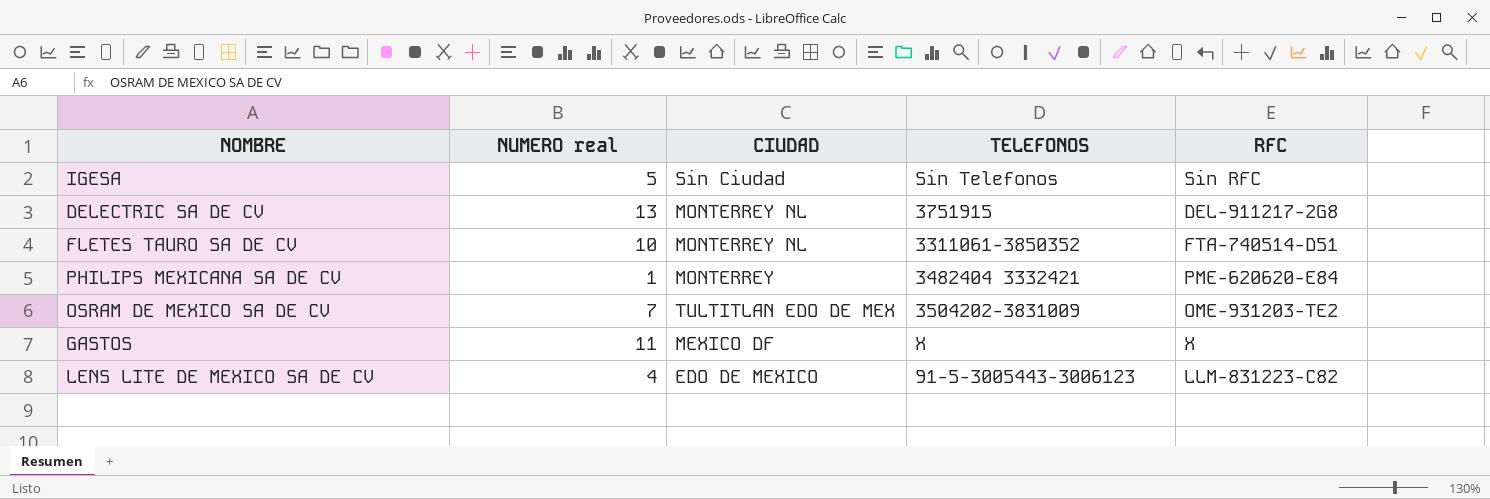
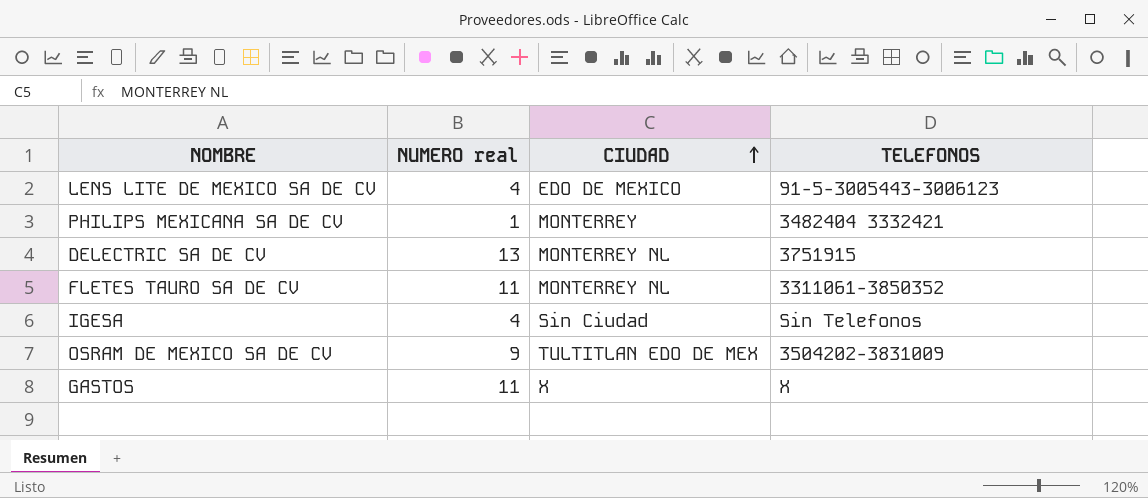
row order: none -> CIUDAD ascending
column RFC | position: 5 -> none
FLETES TAURO SA DE CV | NUMERO real: 10 -> 11
IGESA | NUMERO real: 5 -> 4
OSRAM DE MEXICO SA DE CV | NUMERO real: 7 -> 9
GASTOS | CIUDAD: MEXICO DF -> X

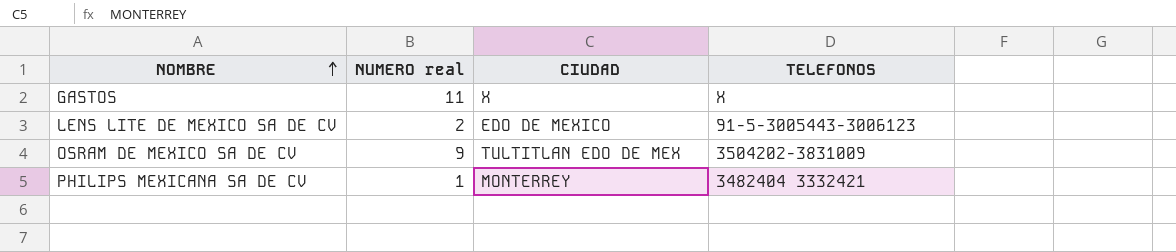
row order: CIUDAD ascending -> NOMBRE ascending
row DELECTRIC SA DE CV: 13 | MONTERREY NL | 3751915 -> none
row FLETES TAURO SA DE CV: 11 | MONTERREY NL | 3311061-3850352 -> none
row IGESA: 4 | Sin Ciudad | Sin Telefonos -> none
LENS LITE DE MEXICO SA DE CV | NUMERO real: 4 -> 2

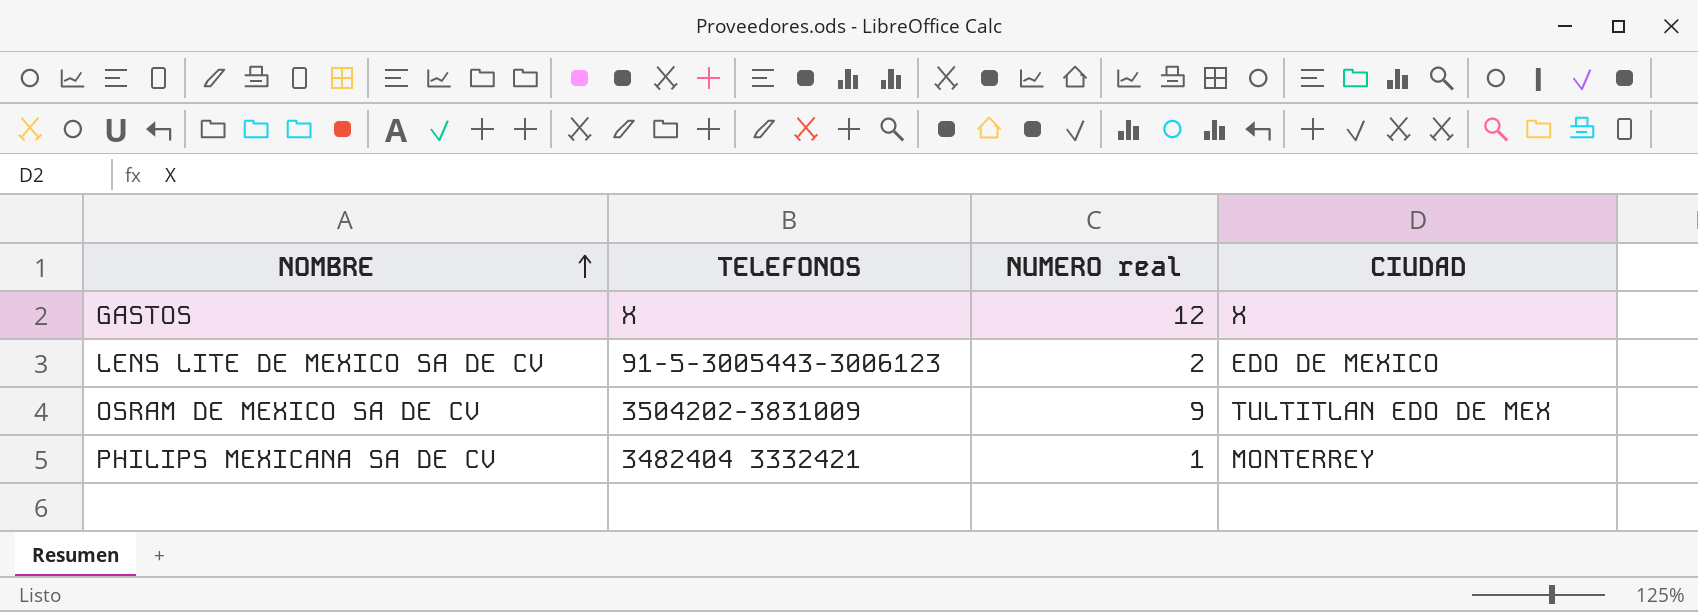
column TELEFONOS | position: 4 -> 2
GASTOS | NUMERO real: 11 -> 12

